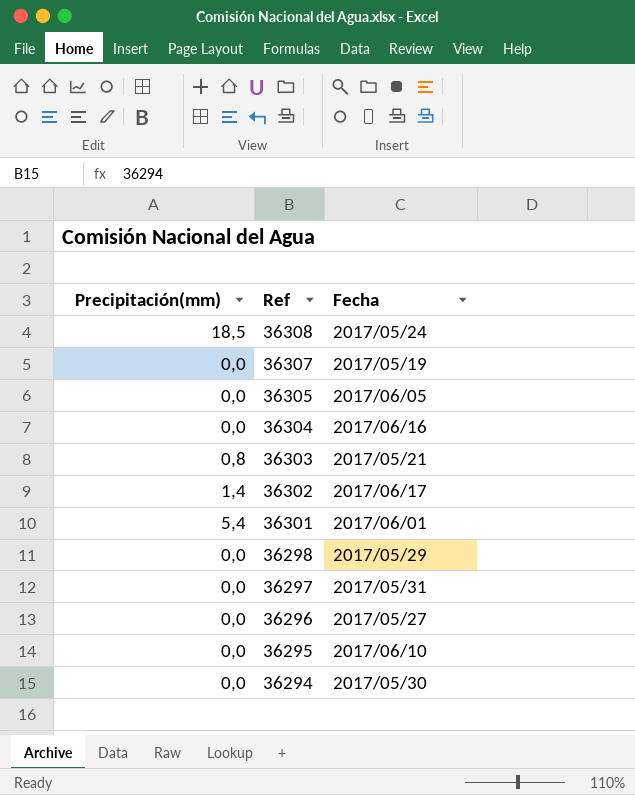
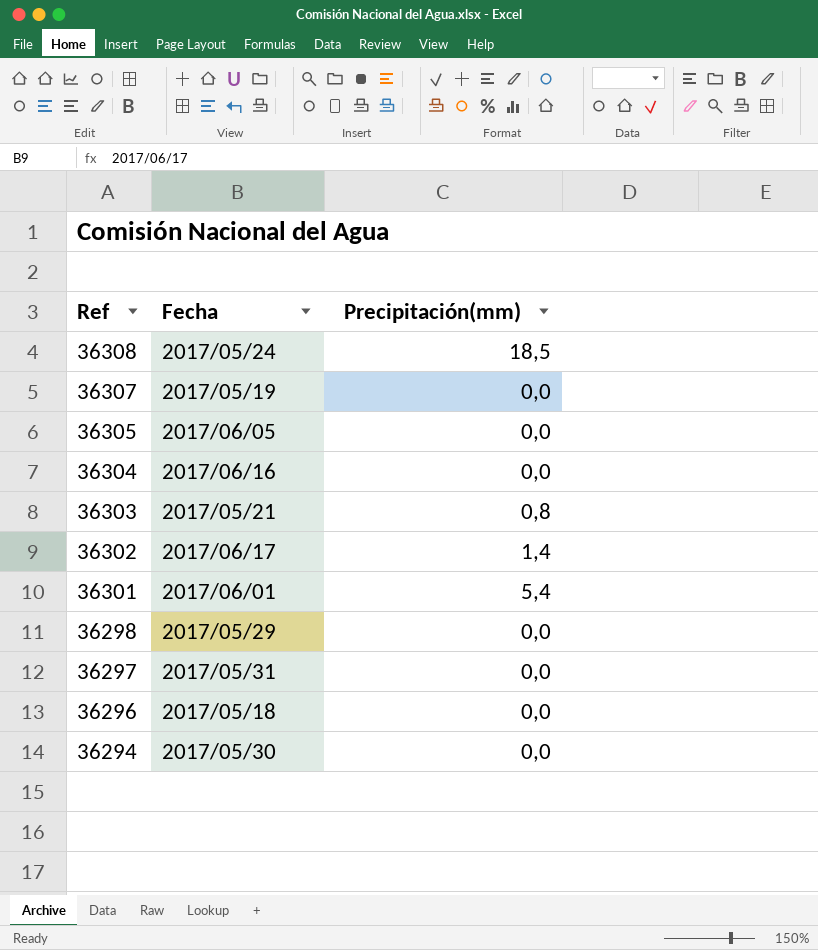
column Precipitación(mm) | position: 1 -> 3
row 36295: 0,0 | 2017/06/10 -> none
36296 | Fecha: 2017/05/27 -> 2017/05/18

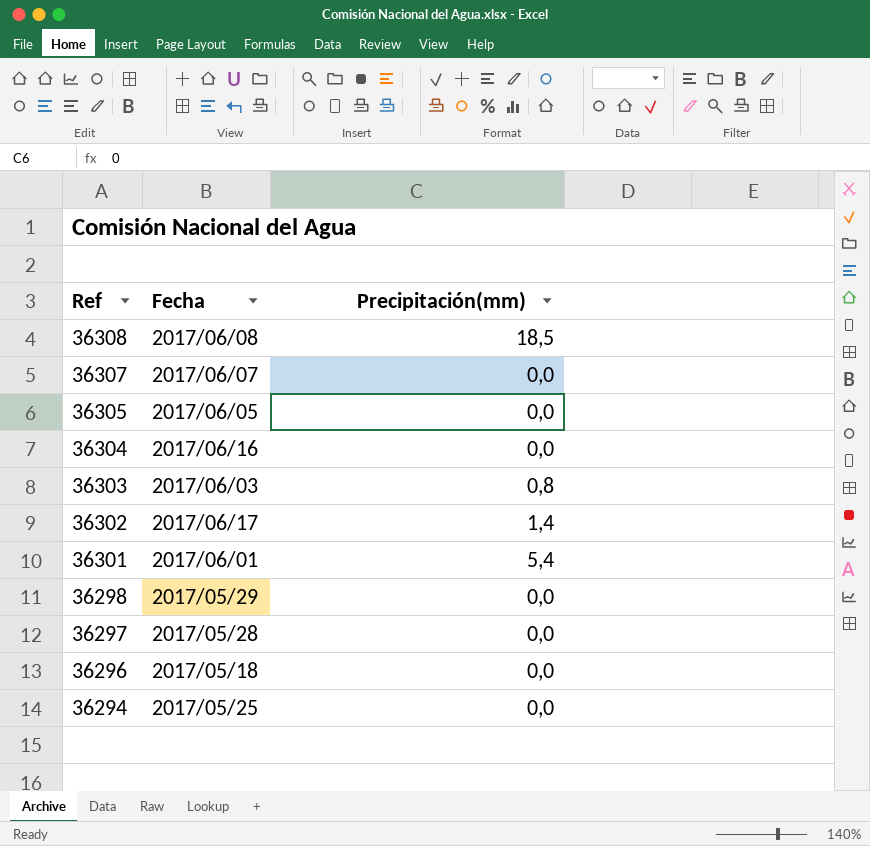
36308 | Fecha: 2017/05/24 -> 2017/06/08
36307 | Fecha: 2017/05/19 -> 2017/06/07
36303 | Fecha: 2017/05/21 -> 2017/06/03
36297 | Fecha: 2017/05/31 -> 2017/05/28
36294 | Fecha: 2017/05/30 -> 2017/05/25

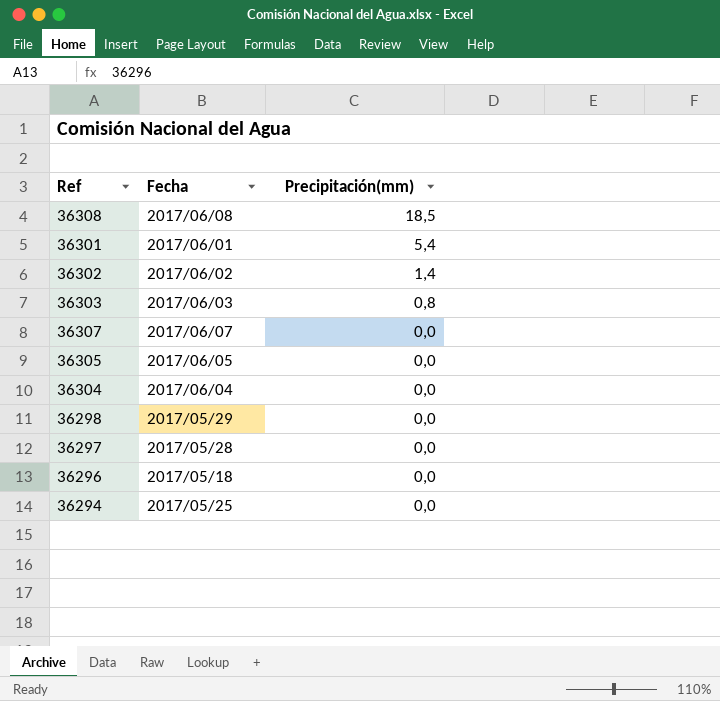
row order: Ref descending -> Precipitación(mm) descending
36302 | Fecha: 2017/06/17 -> 2017/06/02
36304 | Fecha: 2017/06/16 -> 2017/06/04

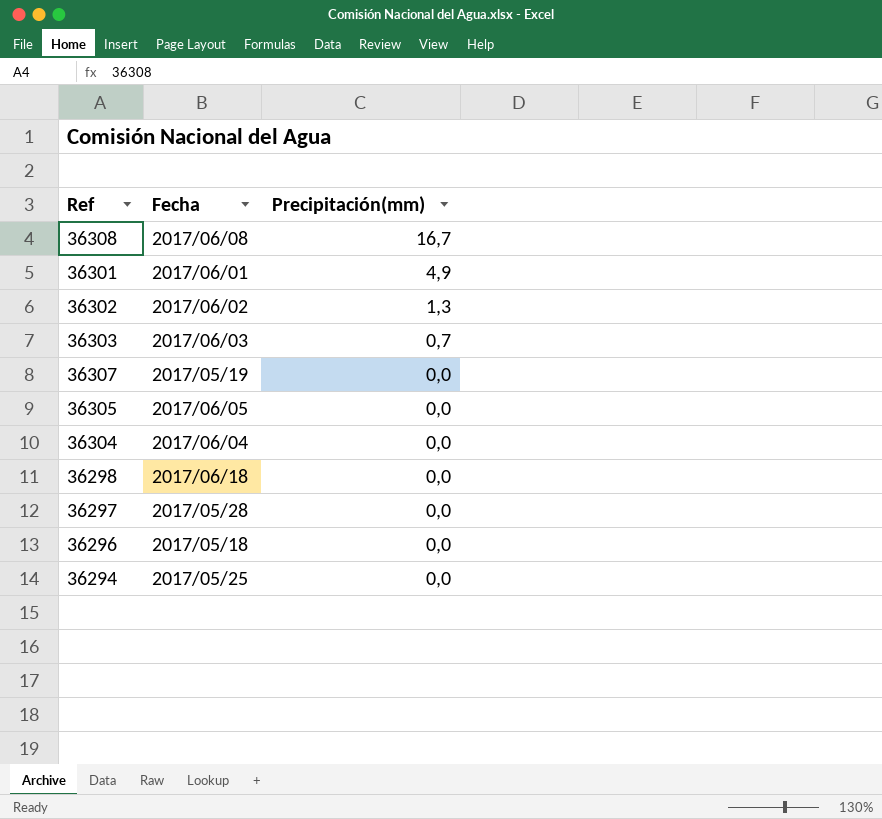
36308 | Precipitación(mm): 18,5 -> 16,7
36301 | Precipitación(mm): 5,4 -> 4,9
36302 | Precipitación(mm): 1,4 -> 1,3
36303 | Precipitación(mm): 0,8 -> 0,7
36307 | Fecha: 2017/06/07 -> 2017/05/19
36298 | Fecha: 2017/05/29 -> 2017/06/18

